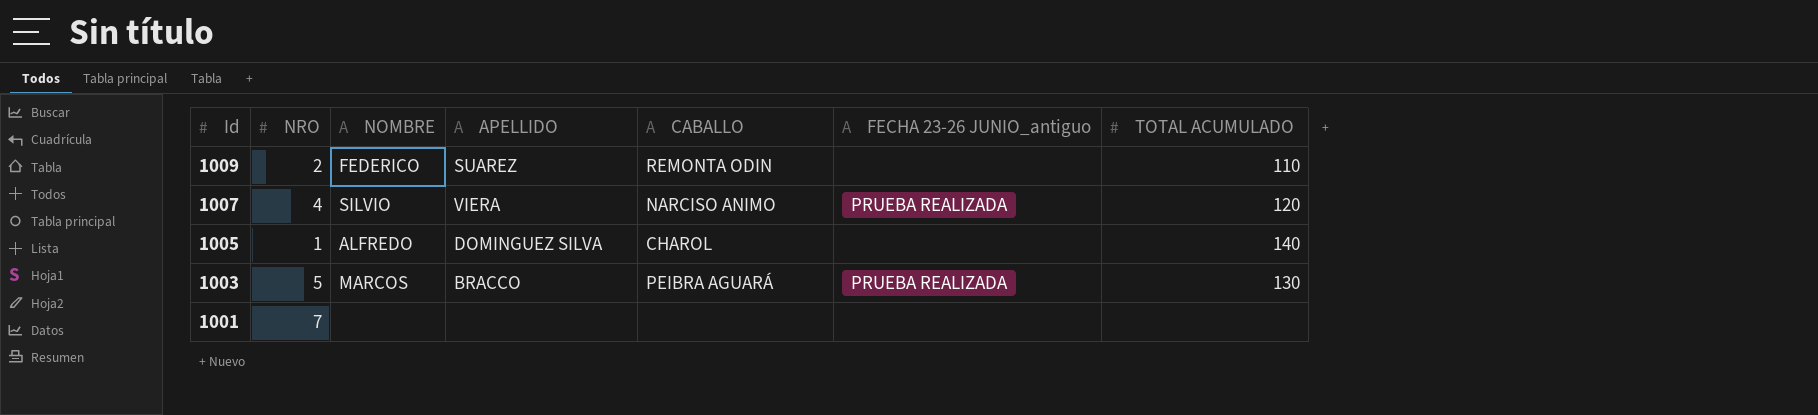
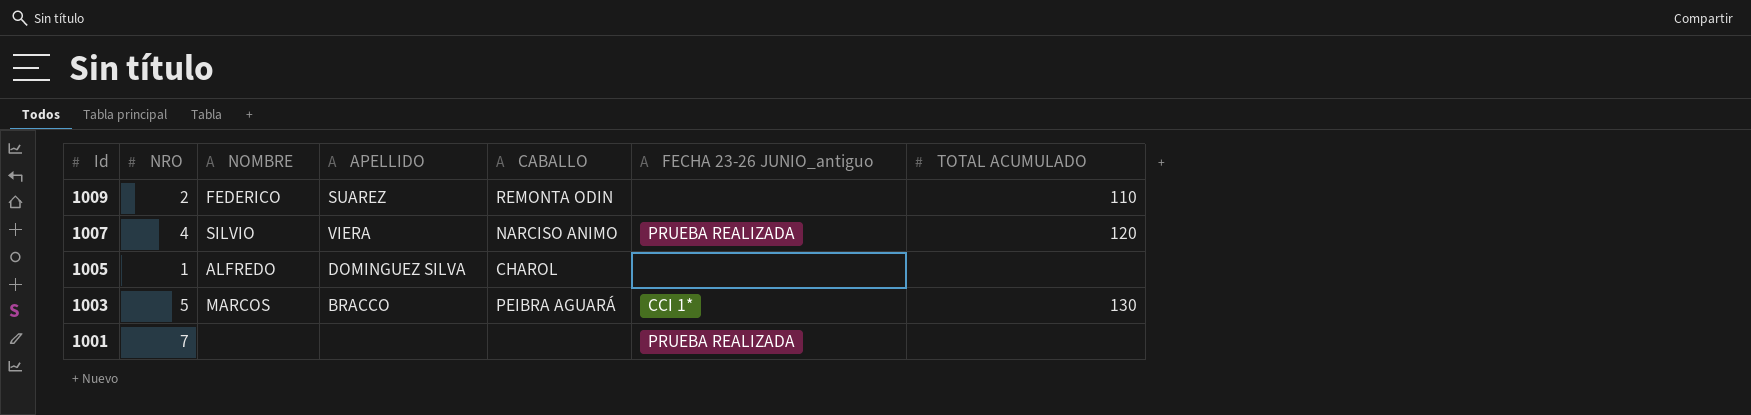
1005 | TOTAL ACUMULADO: 140 -> none
1003 | FECHA 23-26 JUNIO_antiguo: PRUEBA REALIZADA -> CCI 1*
1001 | FECHA 23-26 JUNIO_antiguo: none -> PRUEBA REALIZADA

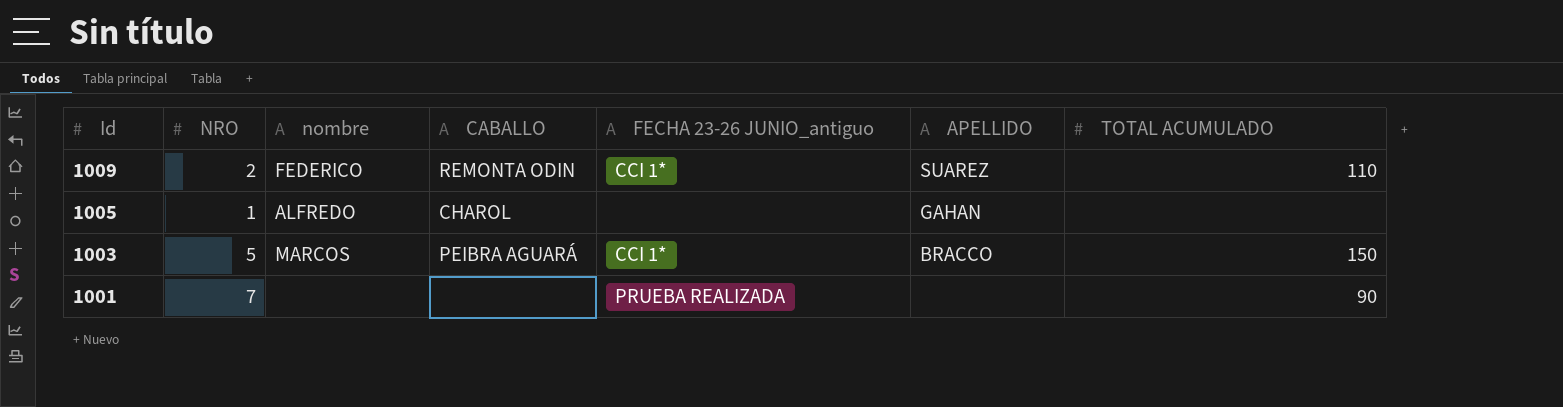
column name: NOMBRE -> nombre
column APELLIDO | position: 4 -> 6
row 1007: 4 | SILVIO | VIERA | NARCISO ANIMO | PRUEBA REALIZADA | 120 -> none
1009 | FECHA 23-26 JUNIO_antiguo: none -> CCI 1*
1005 | APELLIDO: DOMINGUEZ SILVA -> GAHAN
1003 | TOTAL ACUMULADO: 130 -> 150
1001 | TOTAL ACUMULADO: none -> 90

